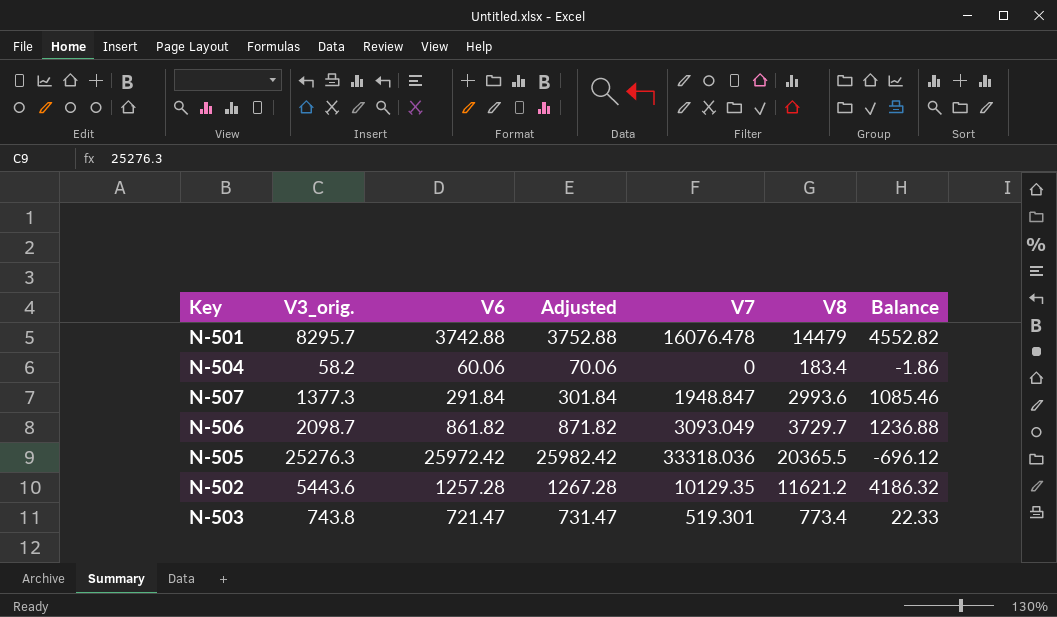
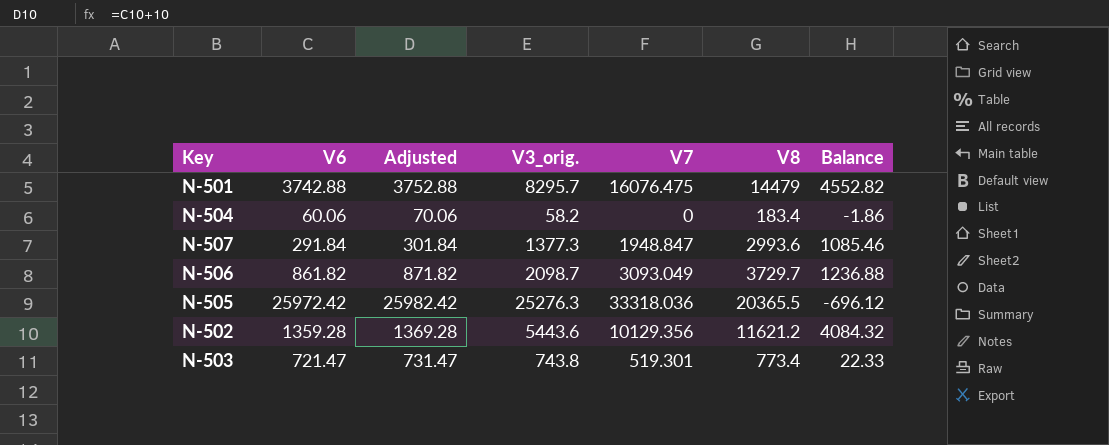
column V3_orig. | position: 2 -> 4
N-501 | V7: 16076.478 -> 16076.475
N-502 | V6: 1257.28 -> 1359.28
N-502 | Adjusted: 1267.28 -> 1369.28
N-502 | V7: 10129.35 -> 10129.356
N-502 | Balance: 4186.32 -> 4084.32

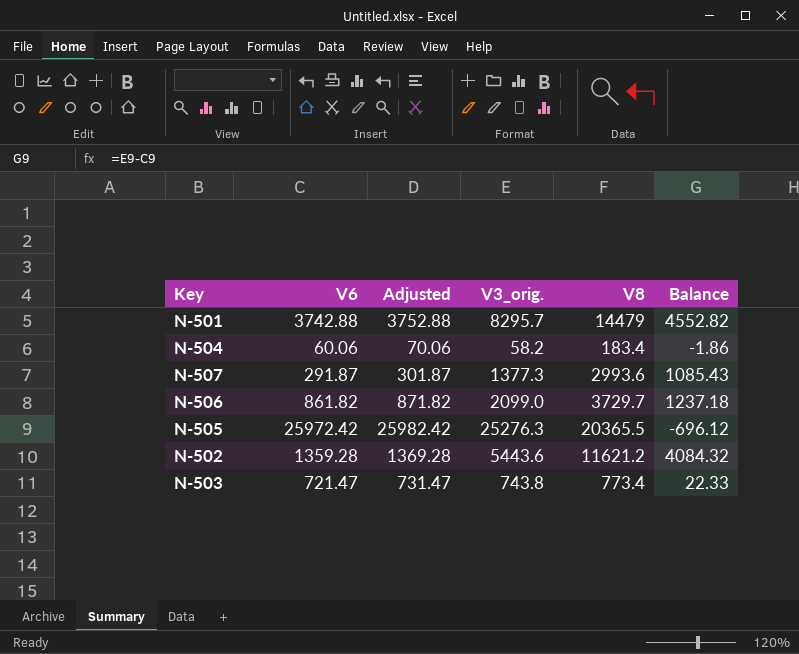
column V7 | position: 5 -> none
N-507 | V6: 291.84 -> 291.87
N-507 | Adjusted: 301.84 -> 301.87
N-507 | Balance: 1085.46 -> 1085.43
N-506 | V3_orig.: 2098.7 -> 2099.0
N-506 | Balance: 1236.88 -> 1237.18

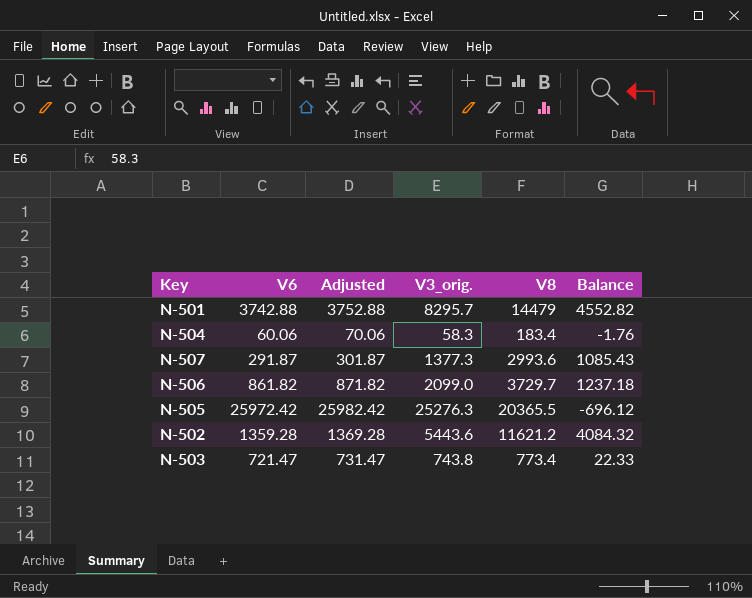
N-504 | V3_orig.: 58.2 -> 58.3
N-504 | Balance: -1.86 -> -1.76

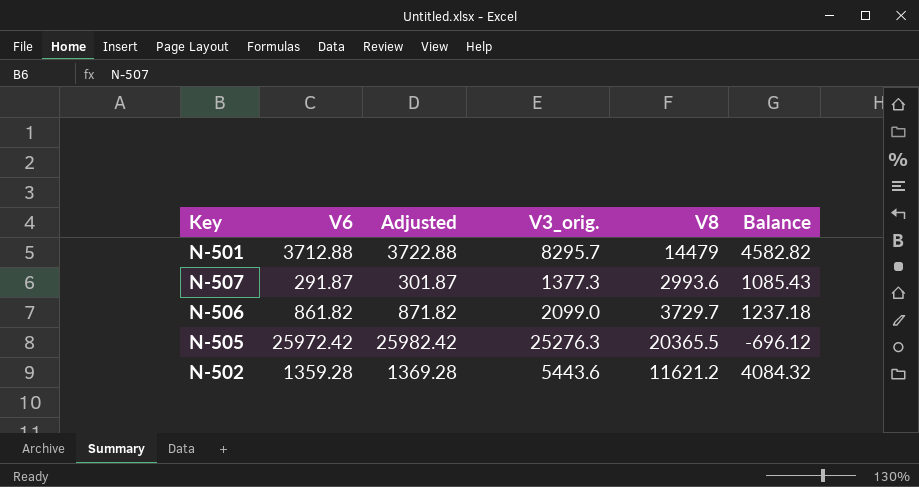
row N-504: 60.06 | 70.06 | 58.3 | 183.4 | -1.76 -> none
row N-503: 721.47 | 731.47 | 743.8 | 773.4 | 22.33 -> none
N-501 | V6: 3742.88 -> 3712.88
N-501 | Adjusted: 3752.88 -> 3722.88
N-501 | Balance: 4552.82 -> 4582.82

